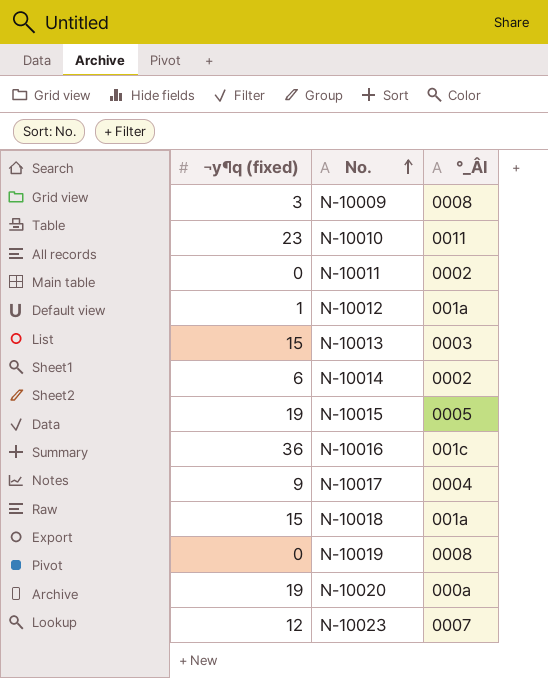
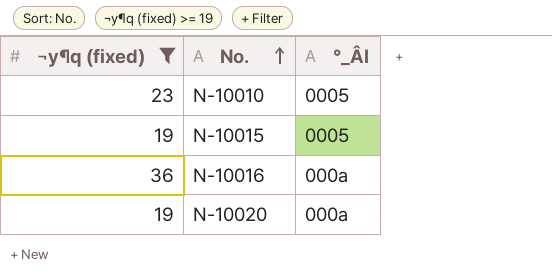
filter: none -> ¬y¶q (fixed) >= 19
N-10010 | °_ÂI: 0011 -> 0005
N-10016 | °_ÂI: 001c -> 000a

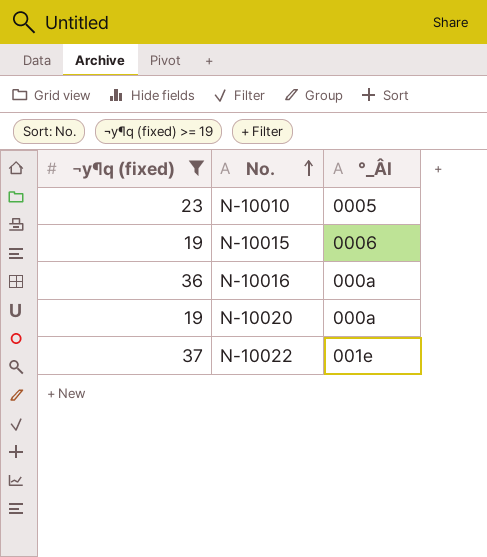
N-10015 | °_ÂI: 0005 -> 0006
row N-10022: none -> 37 | 001e

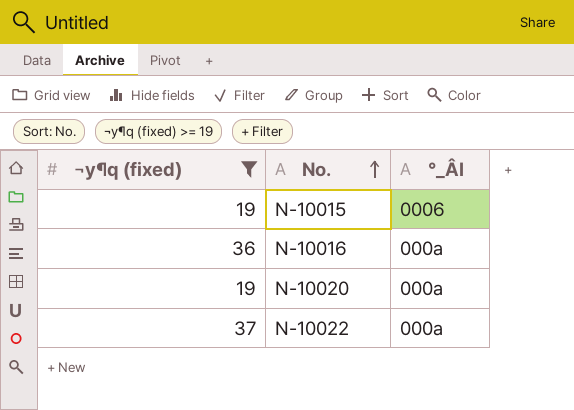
row N-10010: 23 | 0005 -> none
N-10022 | °_ÂI: 001e -> 000a

